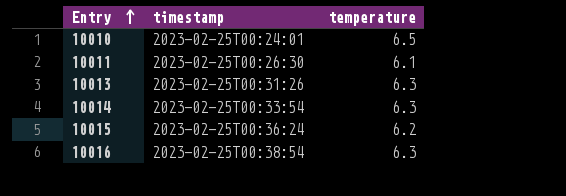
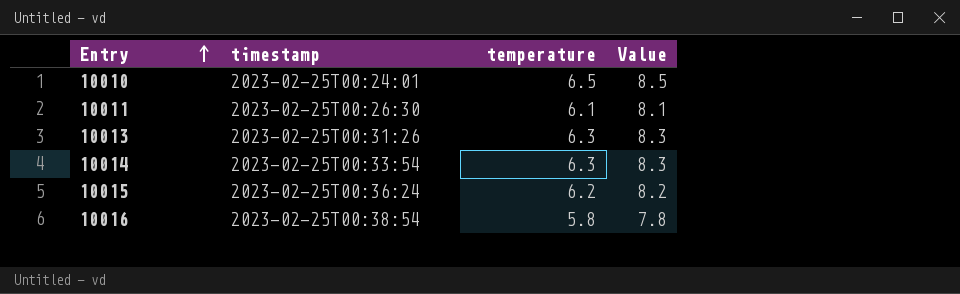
column Value | formula: none -> [temperature] + 2
10016 | temperature: 6.3 -> 5.8

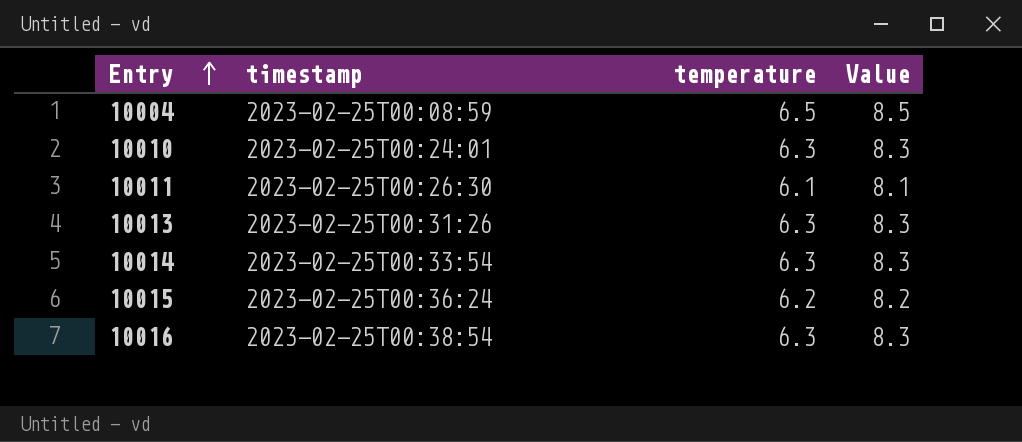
row 10004: none -> 2023-02-25T00:08:59 | 6.5 | 8.5
10010 | temperature: 6.5 -> 6.3
10010 | Value: 8.5 -> 8.3
10016 | temperature: 5.8 -> 6.3
10016 | Value: 7.8 -> 8.3

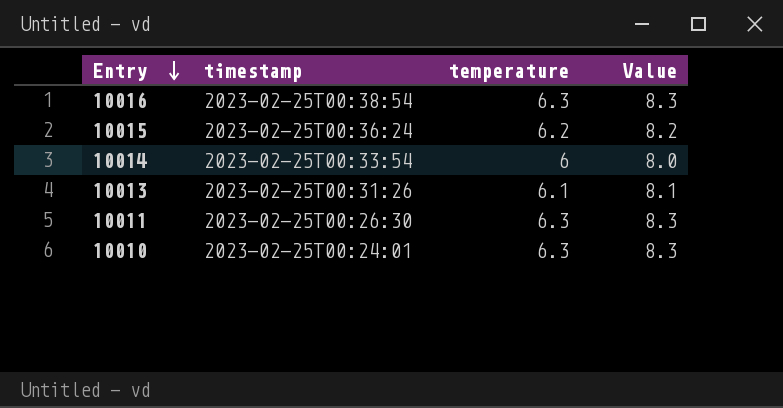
row order: Entry ascending -> Entry descending
row 10004: 2023-02-25T00:08:59 | 6.5 | 8.5 -> none
10014 | temperature: 6.3 -> 6
10014 | Value: 8.3 -> 8.0
10013 | temperature: 6.3 -> 6.1
10013 | Value: 8.3 -> 8.1
10011 | temperature: 6.1 -> 6.3
10011 | Value: 8.1 -> 8.3

